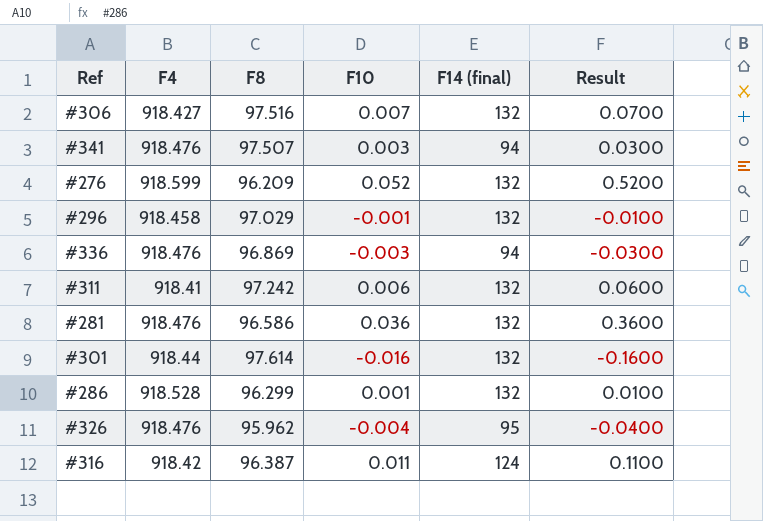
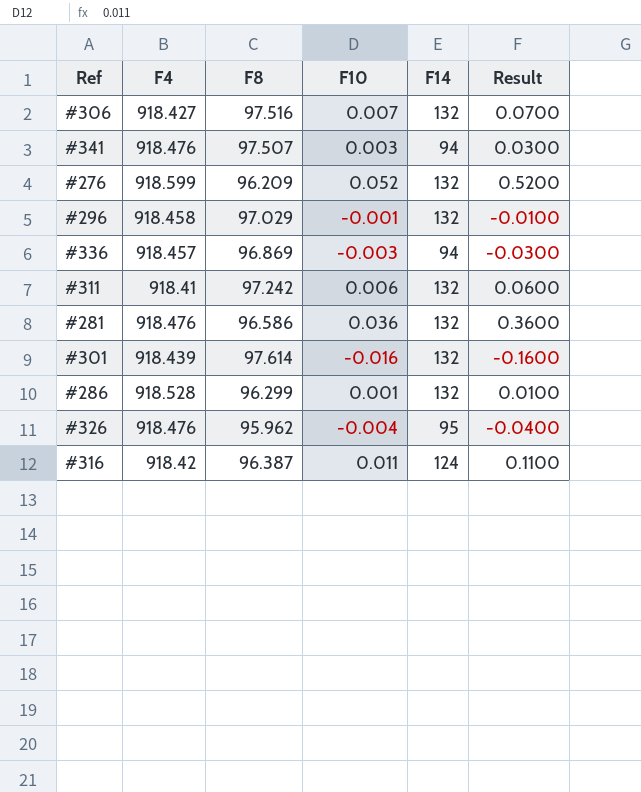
column name: F14 (final) -> F14
#336 | F4: 918.476 -> 918.457
#301 | F4: 918.44 -> 918.439

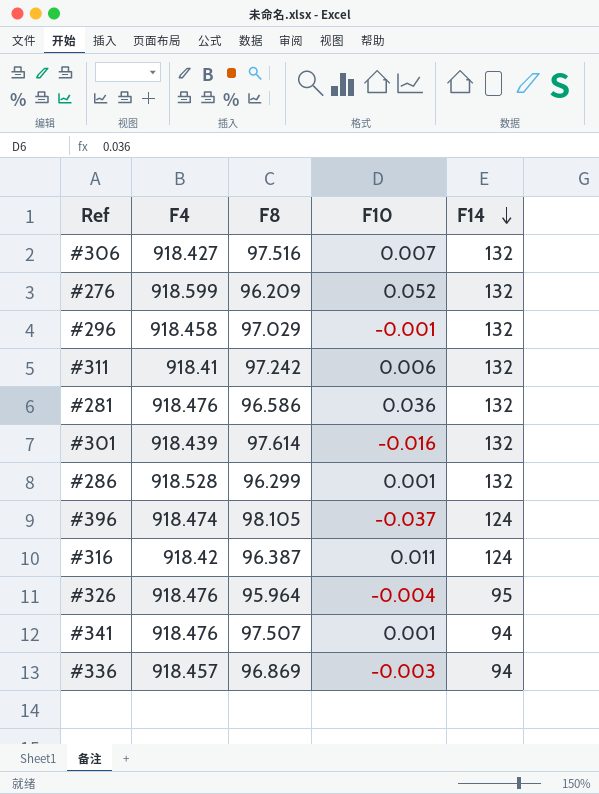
row order: none -> F14 descending
column Result | formula: [F10] * 10 -> none
row #396: none -> 918.474 | 98.105 | -0.037 | 124
#326 | F8: 95.962 -> 95.964
#341 | F10: 0.003 -> 0.001

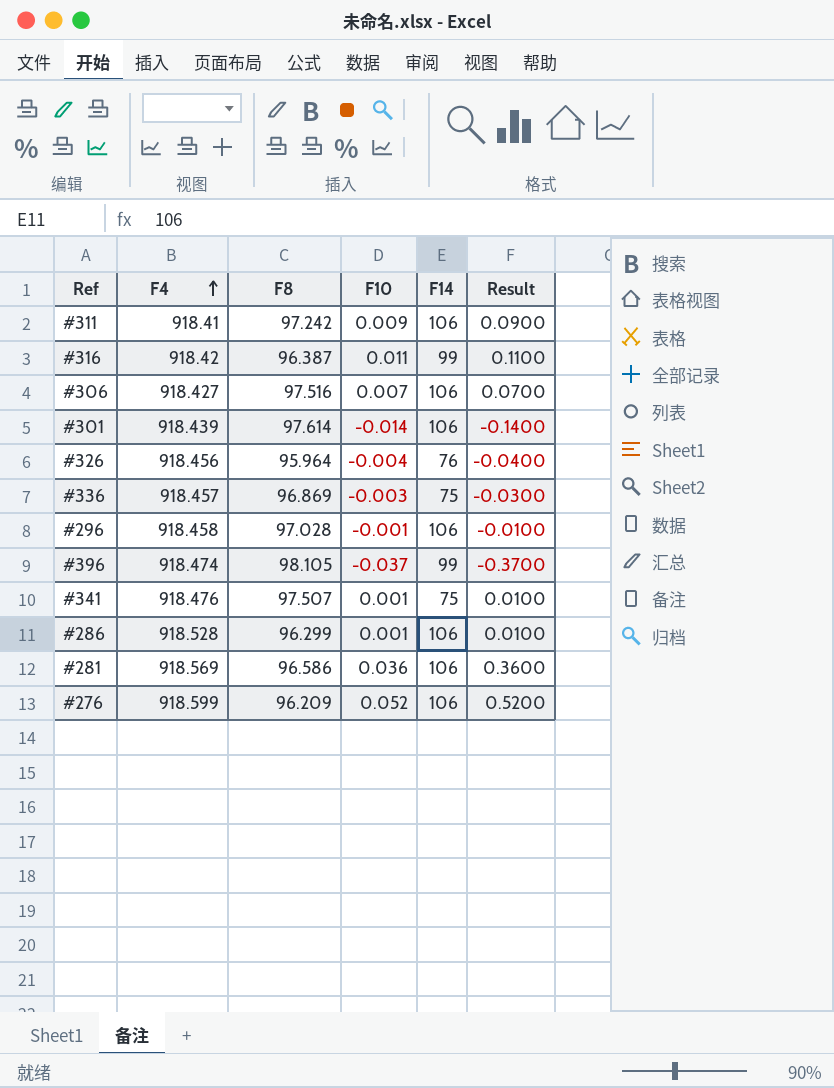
row order: F14 descending -> F4 ascending
column Result | formula: none -> [F10] * 10
#311 | F10: 0.006 -> 0.009
#311 | F14: 132 -> 106
#316 | F14: 124 -> 99
#306 | F14: 132 -> 106
#301 | F10: -0.016 -> -0.014
#301 | F14: 132 -> 106
#326 | F4: 918.476 -> 918.456
#326 | F14: 95 -> 76
#336 | F14: 94 -> 75
#296 | F8: 97.029 -> 97.028
#296 | F14: 132 -> 106
#396 | F14: 124 -> 99
#341 | F14: 94 -> 75
#286 | F14: 132 -> 106
#281 | F4: 918.476 -> 918.569
#281 | F14: 132 -> 106
#276 | F14: 132 -> 106

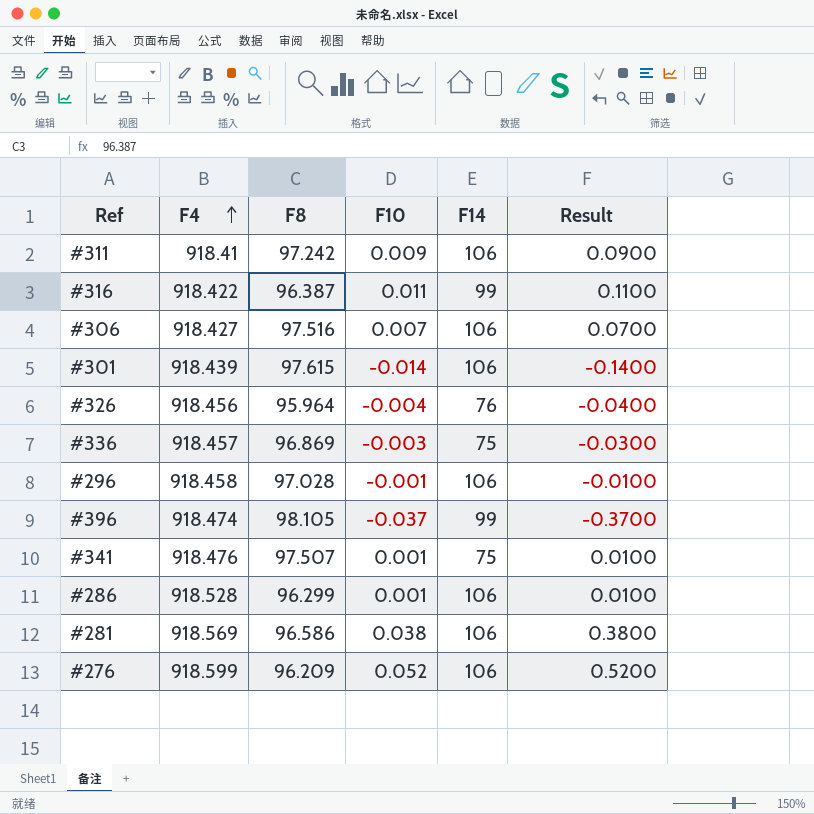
#316 | F4: 918.42 -> 918.422
#301 | F8: 97.614 -> 97.615
#281 | F10: 0.036 -> 0.038
#281 | Result: 0.3600 -> 0.3800

